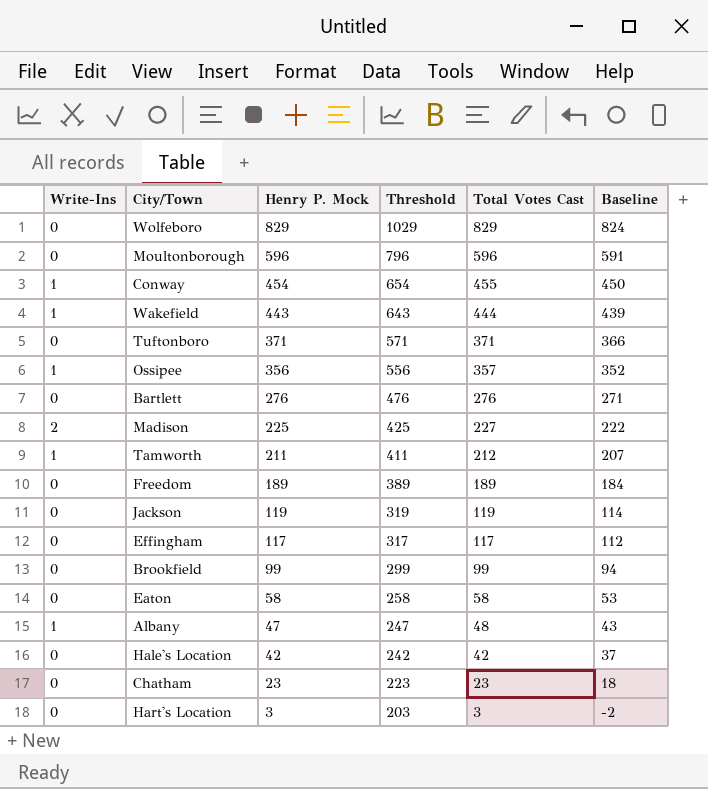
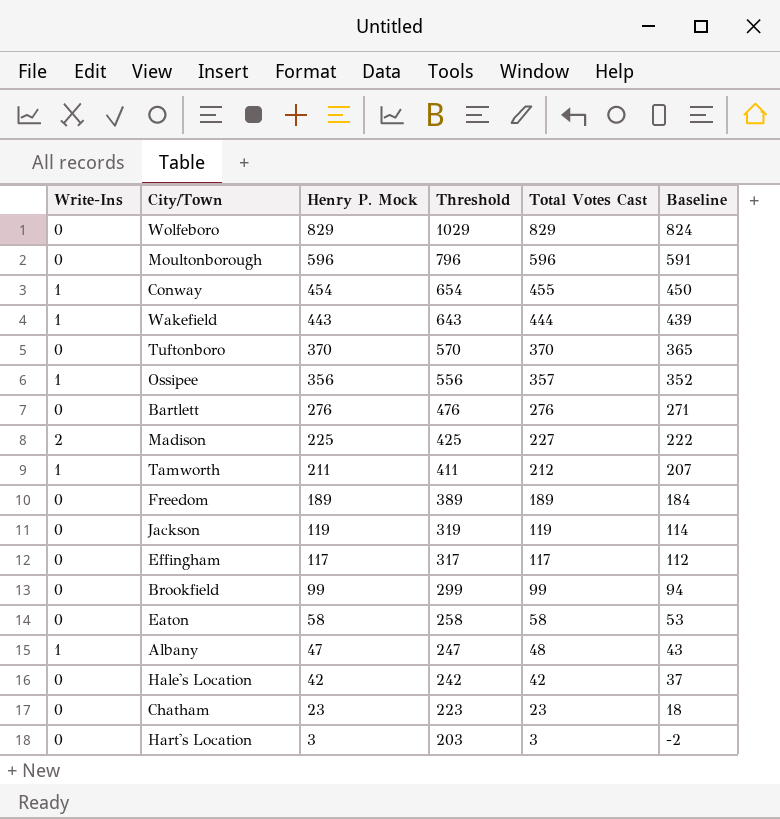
Tuftonboro | Henry P. Mock: 371 -> 370
Tuftonboro | Threshold: 571 -> 570
Tuftonboro | Total Votes Cast: 371 -> 370
Tuftonboro | Baseline: 366 -> 365

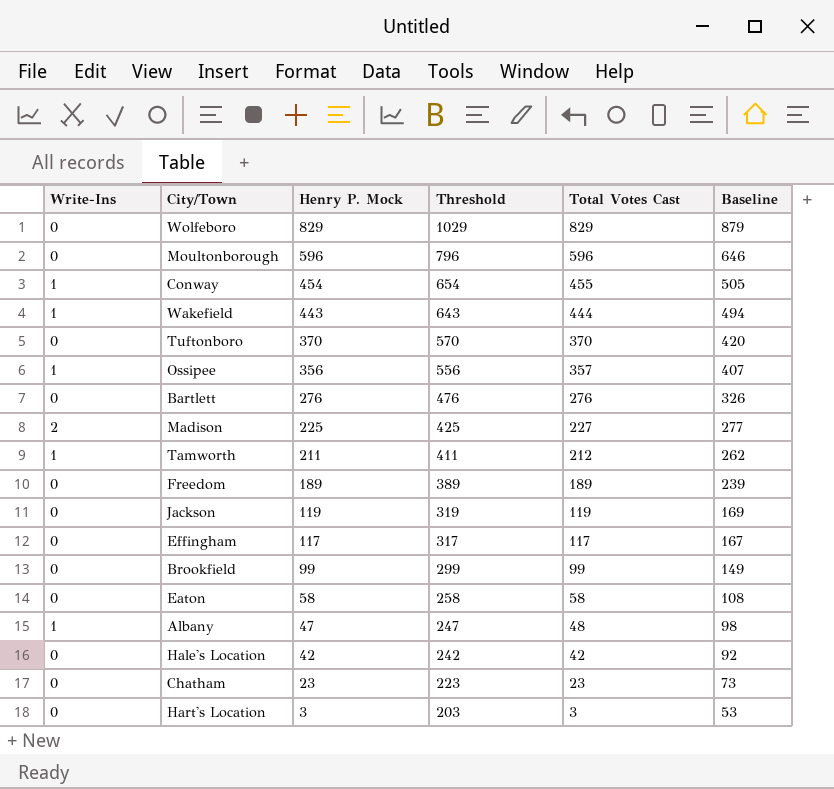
column Baseline | formula: [Total Votes Cast] - 5 -> [Total Votes Cast] + 50

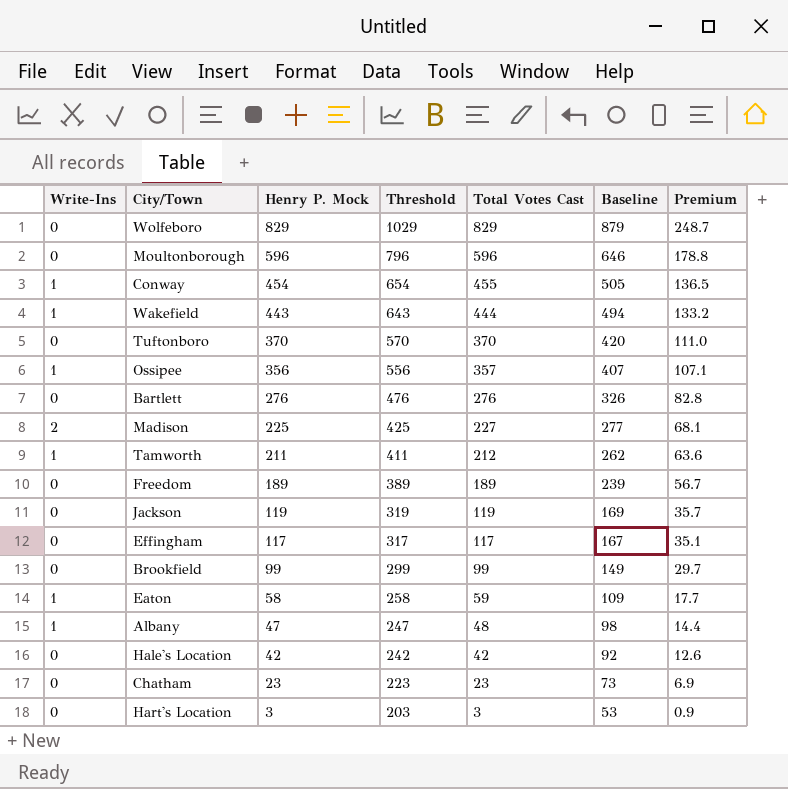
column Premium | formula: none -> [Total Votes Cast] * 0.3
Eaton | Write-Ins: 0 -> 1
Eaton | Total Votes Cast: 58 -> 59
Eaton | Baseline: 108 -> 109

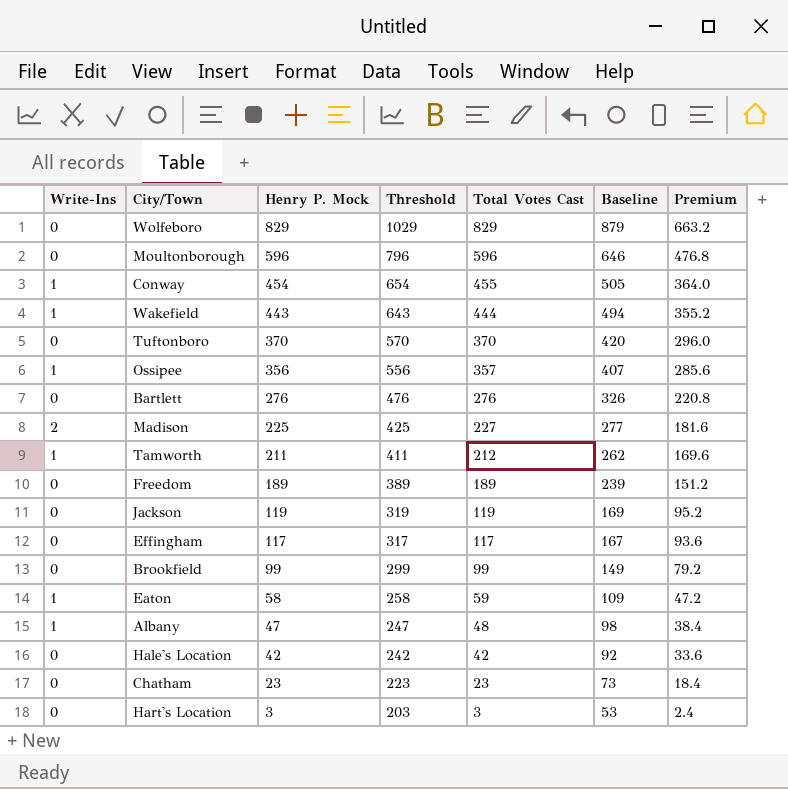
column Premium | formula: [Total Votes Cast] * 0.3 -> [Total Votes Cast] * 0.8

